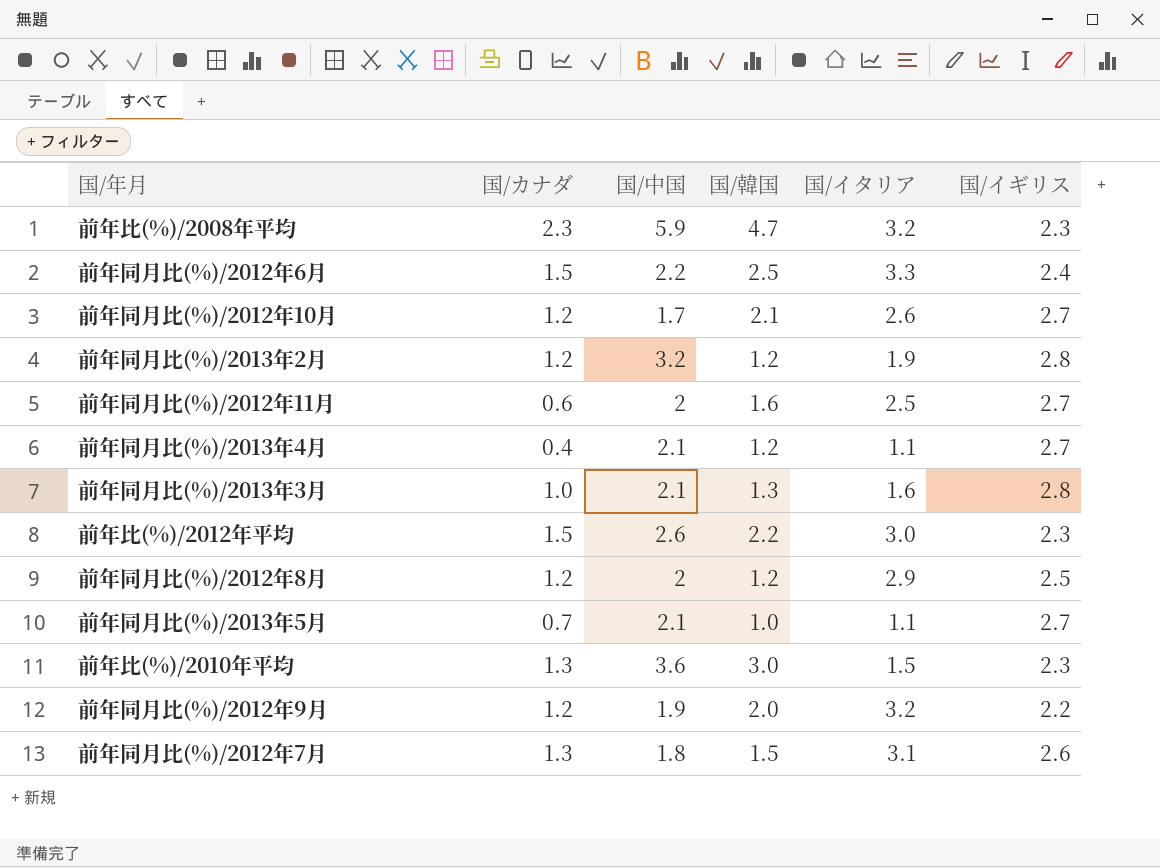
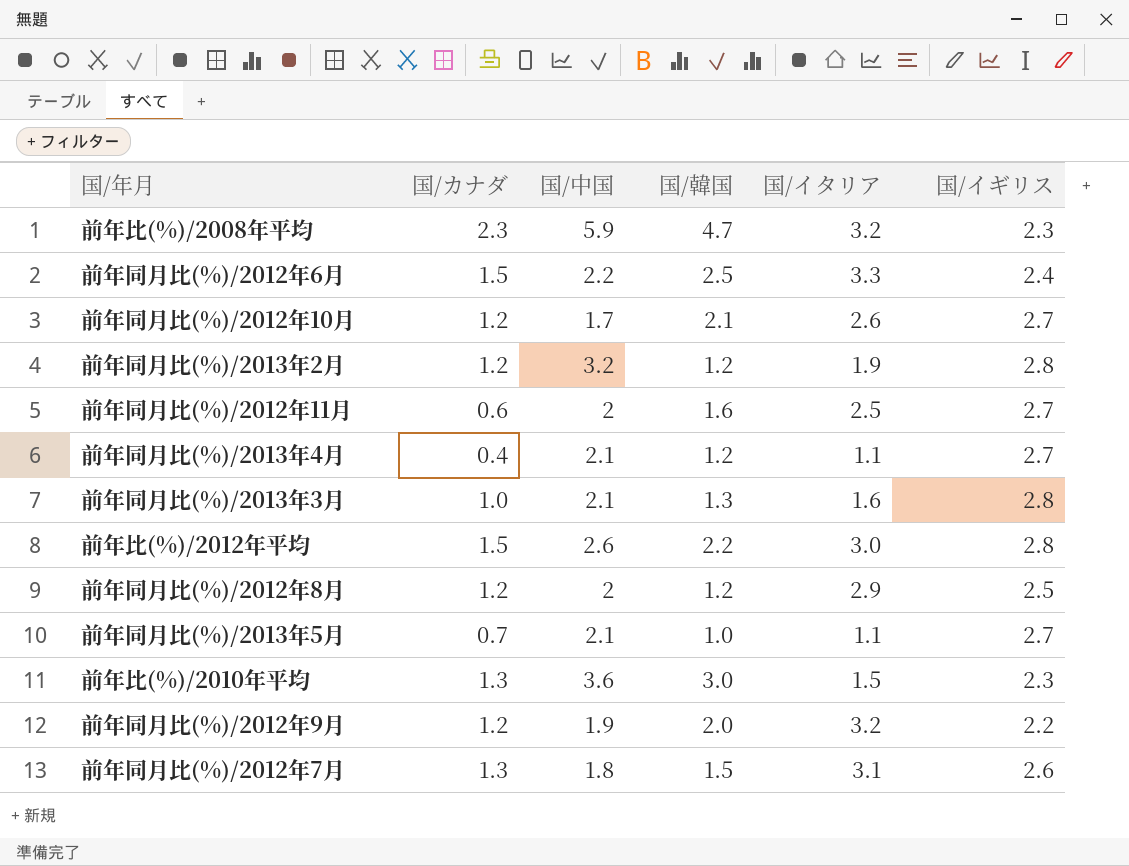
前年比(%)/2012年平均 | 国/イギリス: 2.3 -> 2.8

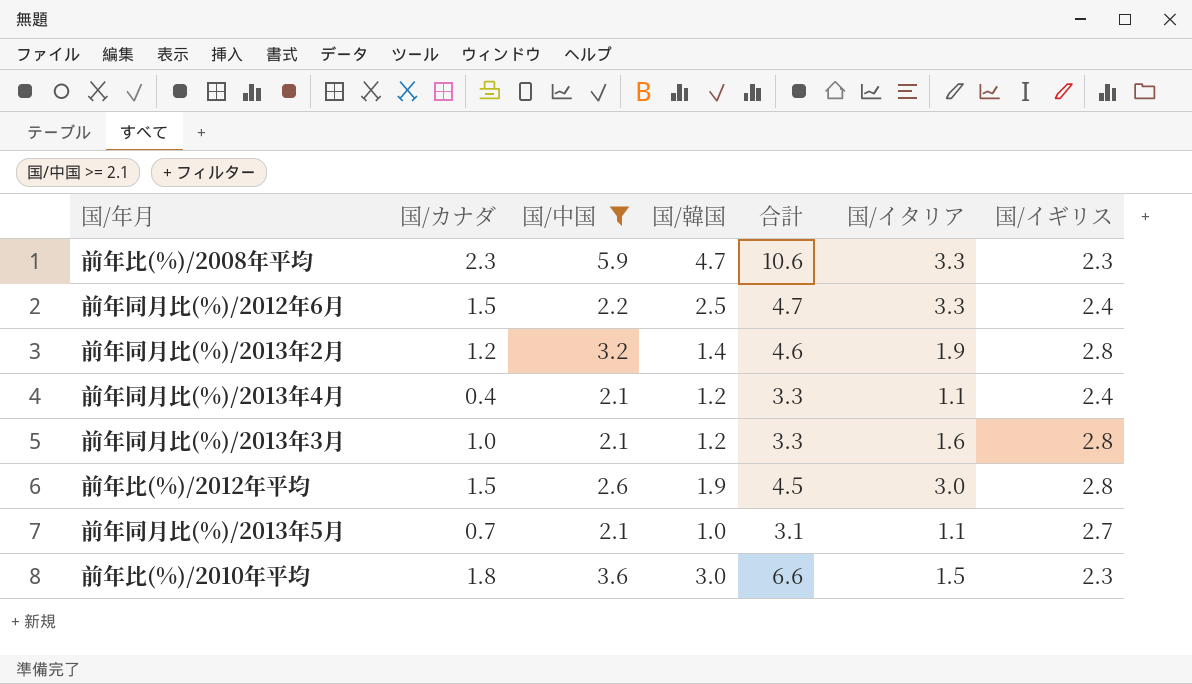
filter: none -> 国/中国 >= 2.1
column 合計 | formula: none -> [国/中国] + [国/韓国]
前年比(%)/2008年平均 | 国/イタリア: 3.2 -> 3.3
前年同月比(%)/2013年2月 | 国/韓国: 1.2 -> 1.4
前年同月比(%)/2013年4月 | 国/イギリス: 2.7 -> 2.4
前年同月比(%)/2013年3月 | 国/韓国: 1.3 -> 1.2
前年比(%)/2012年平均 | 国/韓国: 2.2 -> 1.9
前年比(%)/2010年平均 | 国/カナダ: 1.3 -> 1.8

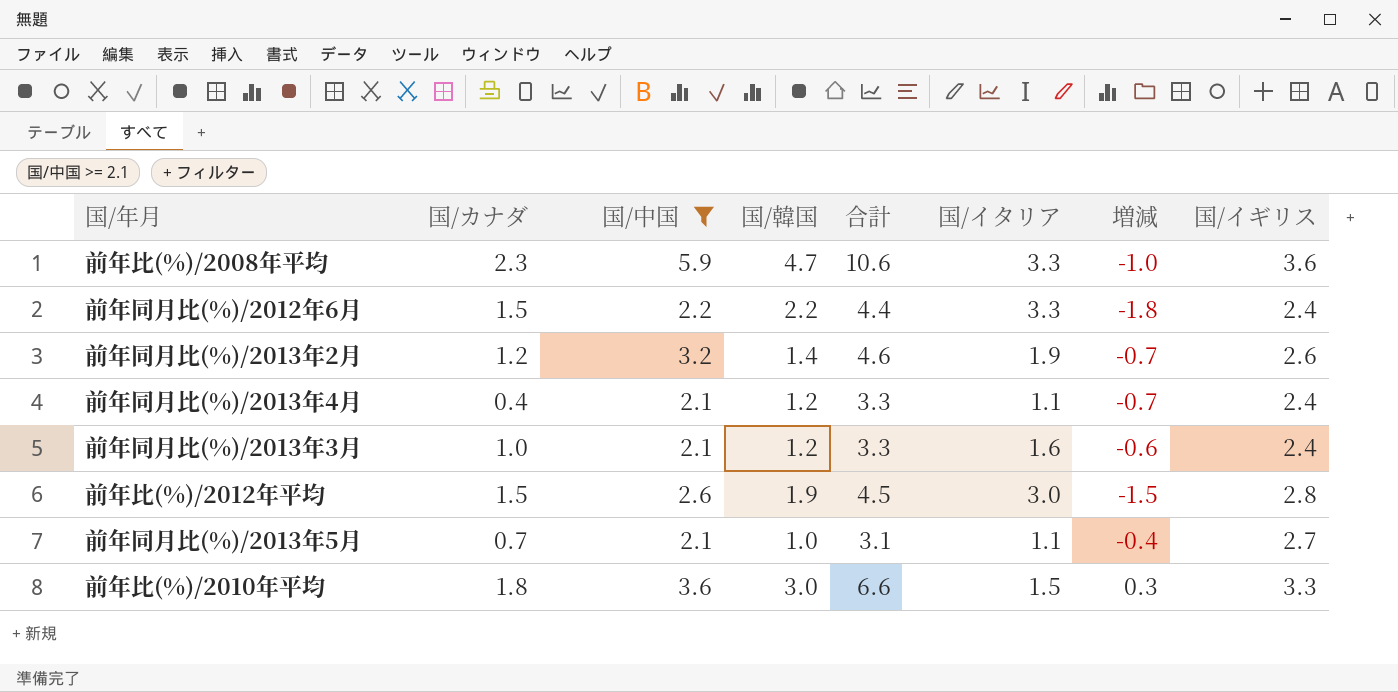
column 増減 | formula: none -> [国/カナダ] - [国/イタリア]
前年比(%)/2008年平均 | 国/イギリス: 2.3 -> 3.6
前年同月比(%)/2012年6月 | 国/韓国: 2.5 -> 2.2
前年同月比(%)/2012年6月 | 合計: 4.7 -> 4.4
前年同月比(%)/2013年2月 | 国/イギリス: 2.8 -> 2.6
前年同月比(%)/2013年3月 | 国/イギリス: 2.8 -> 2.4
前年比(%)/2010年平均 | 国/イギリス: 2.3 -> 3.3

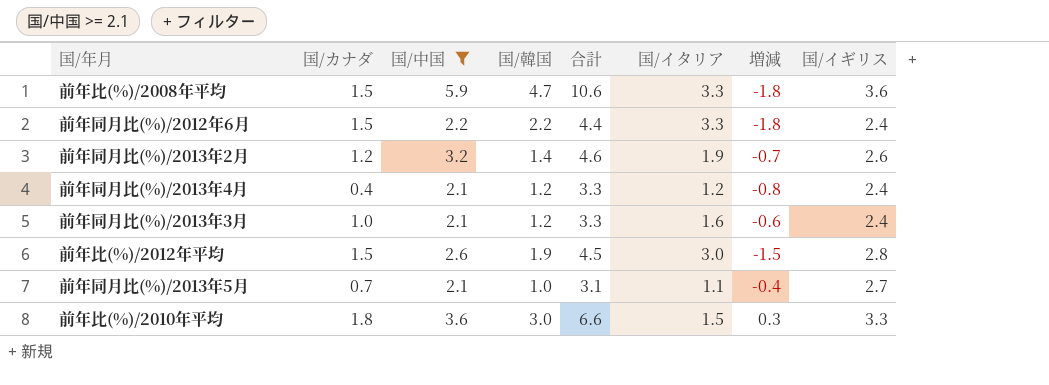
前年比(%)/2008年平均 | 国/カナダ: 2.3 -> 1.5
前年比(%)/2008年平均 | 増減: -1.0 -> -1.8
前年同月比(%)/2013年4月 | 国/イタリア: 1.1 -> 1.2
前年同月比(%)/2013年4月 | 増減: -0.7 -> -0.8

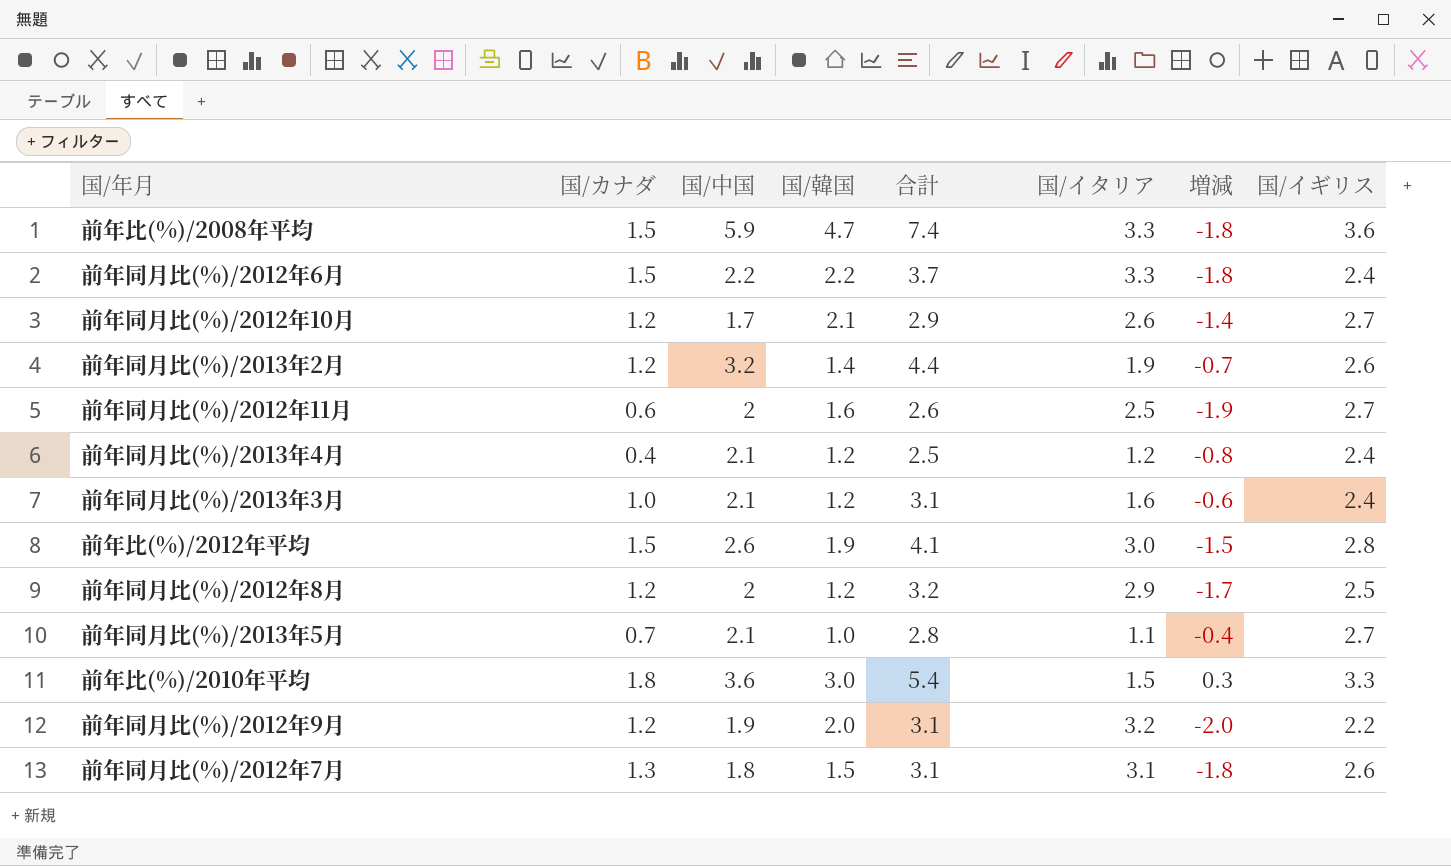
filter: 国/中国 >= 2.1 -> none
column 合計 | formula: [国/中国] + [国/韓国] -> [国/カナダ] + [国/中国]

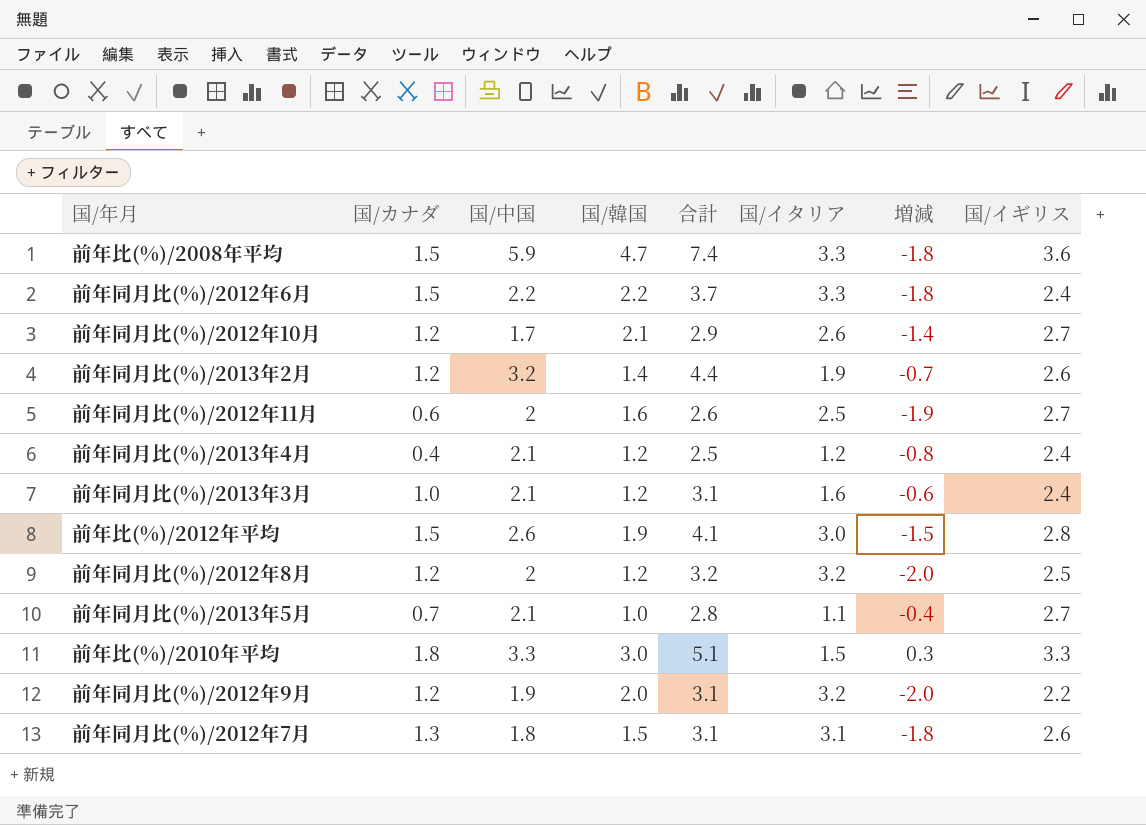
前年同月比(%)/2012年8月 | 国/イタリア: 2.9 -> 3.2
前年同月比(%)/2012年8月 | 増減: -1.7 -> -2.0
前年比(%)/2010年平均 | 国/中国: 3.6 -> 3.3
前年比(%)/2010年平均 | 合計: 5.4 -> 5.1

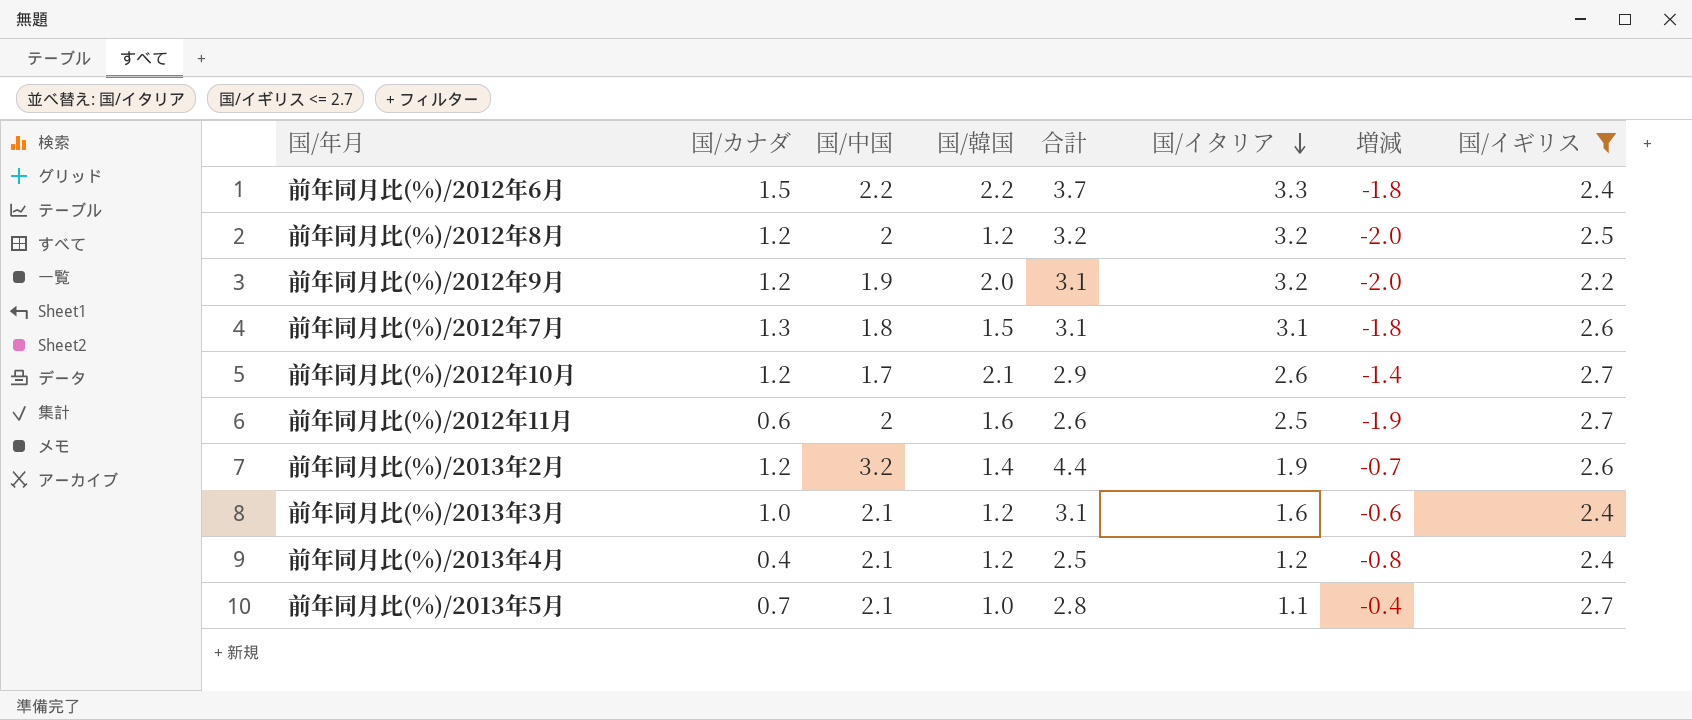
filter: none -> 国/イギリス <= 2.7
row order: none -> 国/イタリア descending

